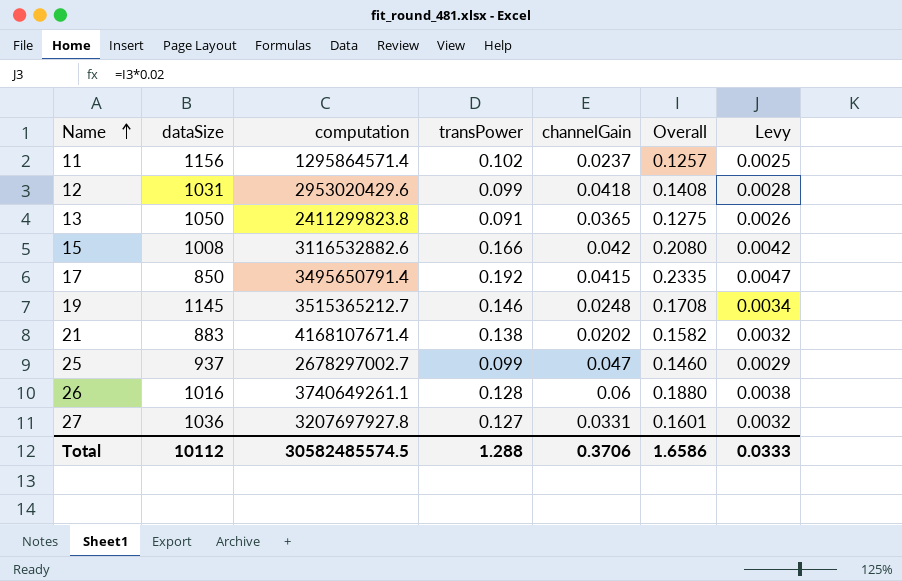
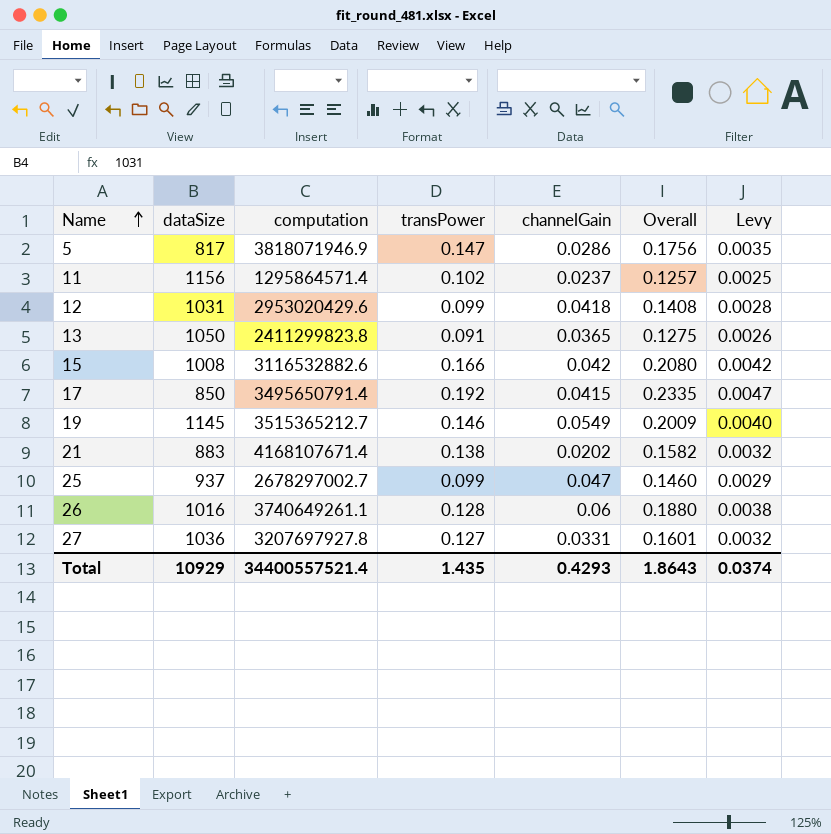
row 5: none -> 817 | 3818071946.9 | 0.147 | 0.0286 | 0.1756 | 0.0035
19 | channelGain: 0.0248 -> 0.0549
19 | Overall: 0.1708 -> 0.2009
19 | Levy: 0.0034 -> 0.0040
Total | dataSize: 10112 -> 10929
Total | computation: 30582485574.5 -> 34400557521.4
Total | transPower: 1.288 -> 1.435
Total | channelGain: 0.3706 -> 0.4293
Total | Overall: 1.6586 -> 1.8643
Total | Levy: 0.0333 -> 0.0374

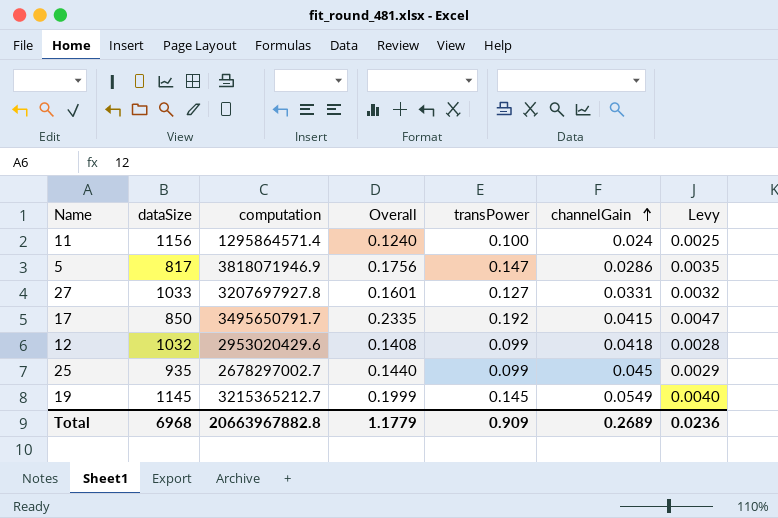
row order: Name ascending -> channelGain ascending
column Overall | position: 6 -> 4
row 13: 1050 | 2411299823.8 | 0.091 | 0.0365 | 0.1275 | 0.0026 -> none
row 15: 1008 | 3116532882.6 | 0.166 | 0.042 | 0.2080 | 0.0042 -> none
row 21: 883 | 4168107671.4 | 0.138 | 0.0202 | 0.1582 | 0.0032 -> none
row 26: 1016 | 3740649261.1 | 0.128 | 0.06 | 0.1880 | 0.0038 -> none
11 | Overall: 0.1257 -> 0.1240
11 | transPower: 0.102 -> 0.100
11 | channelGain: 0.0237 -> 0.024
27 | dataSize: 1036 -> 1033
17 | computation: 3495650791.4 -> 3495650791.7
12 | dataSize: 1031 -> 1032
25 | dataSize: 937 -> 935
25 | Overall: 0.1460 -> 0.1440
25 | channelGain: 0.047 -> 0.045
19 | computation: 3515365212.7 -> 3215365212.7
19 | Overall: 0.2009 -> 0.1999
19 | transPower: 0.146 -> 0.145
Total | dataSize: 10929 -> 6968
Total | computation: 34400557521.4 -> 20663967882.8
Total | Overall: 1.8643 -> 1.1779
Total | transPower: 1.435 -> 0.909
Total | channelGain: 0.4293 -> 0.2689
Total | Levy: 0.0374 -> 0.0236

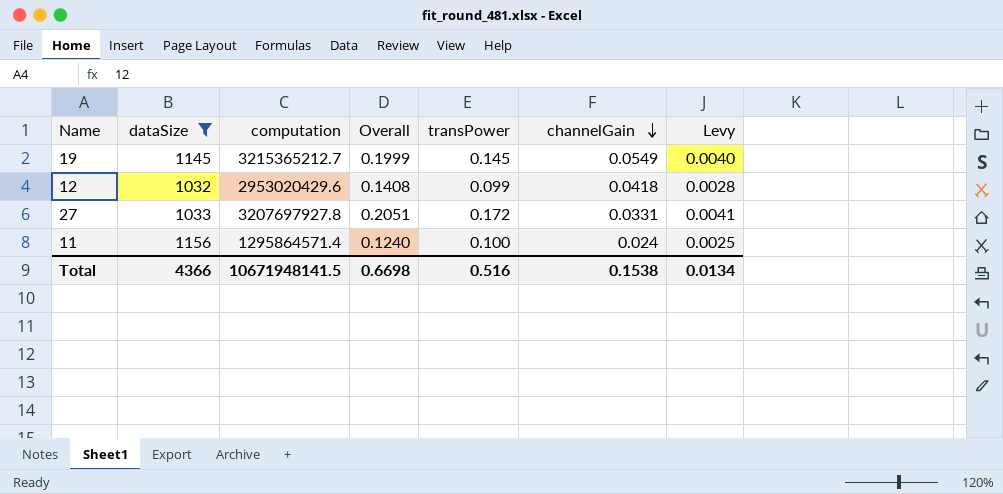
filter: none -> dataSize >= 1032
row order: channelGain ascending -> channelGain descending
27 | Overall: 0.1601 -> 0.2051
27 | transPower: 0.127 -> 0.172
27 | Levy: 0.0032 -> 0.0041
Total | dataSize: 6968 -> 4366
Total | computation: 20663967882.8 -> 10671948141.5
Total | Overall: 1.1779 -> 0.6698
Total | transPower: 0.909 -> 0.516
Total | channelGain: 0.2689 -> 0.1538
Total | Levy: 0.0236 -> 0.0134

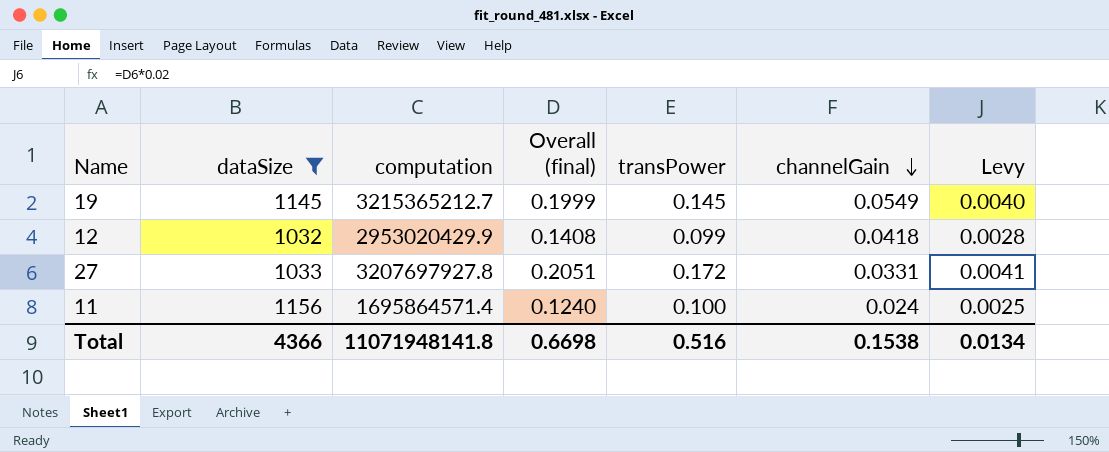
column name: Overall -> Overall (final)
12 | computation: 2953020429.6 -> 2953020429.9
11 | computation: 1295864571.4 -> 1695864571.4
Total | computation: 10671948141.5 -> 11071948141.8

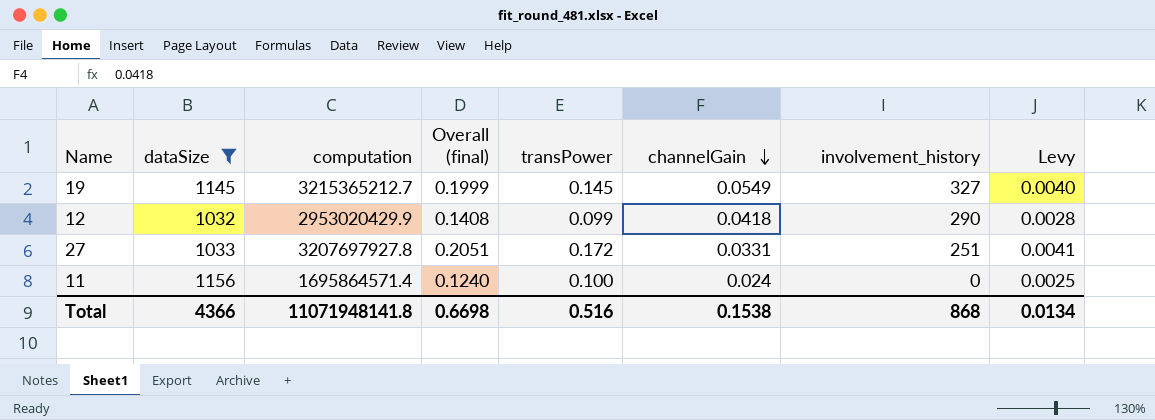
column involvement_history | position: none -> 7

